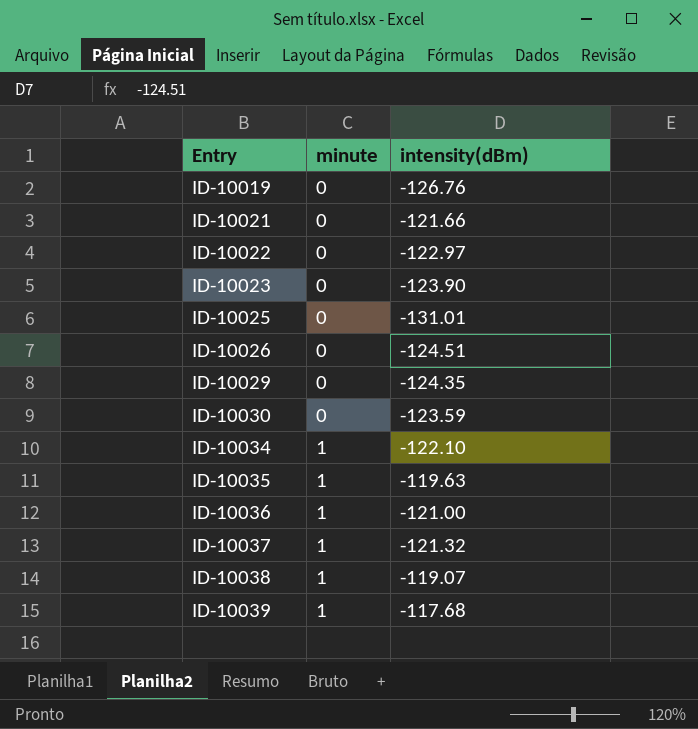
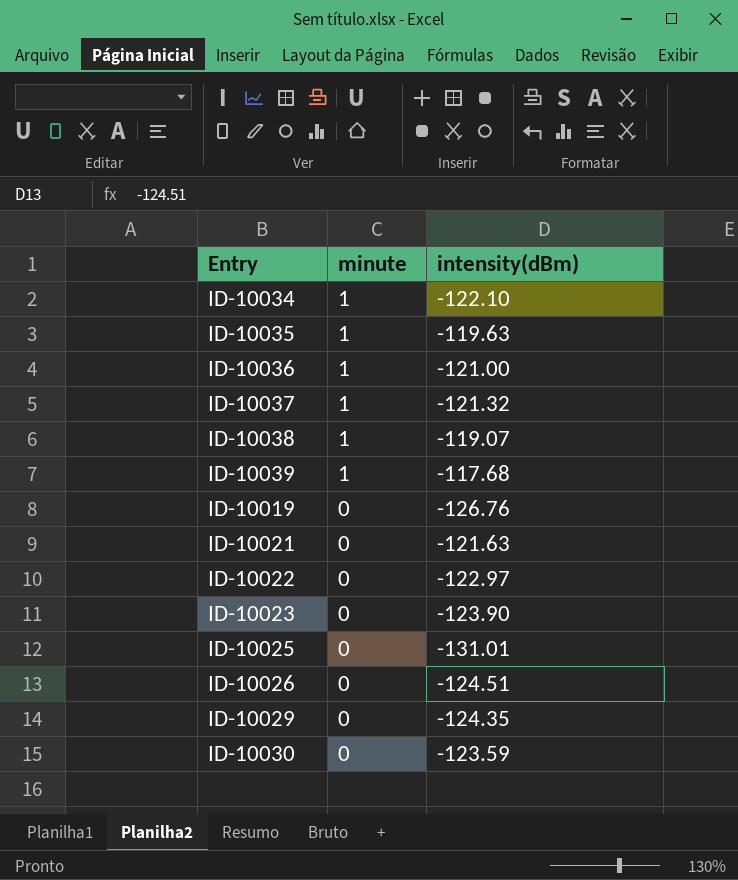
row order: Entry ascending -> minute descending
ID-10021 | intensity(dBm): -121.66 -> -121.63

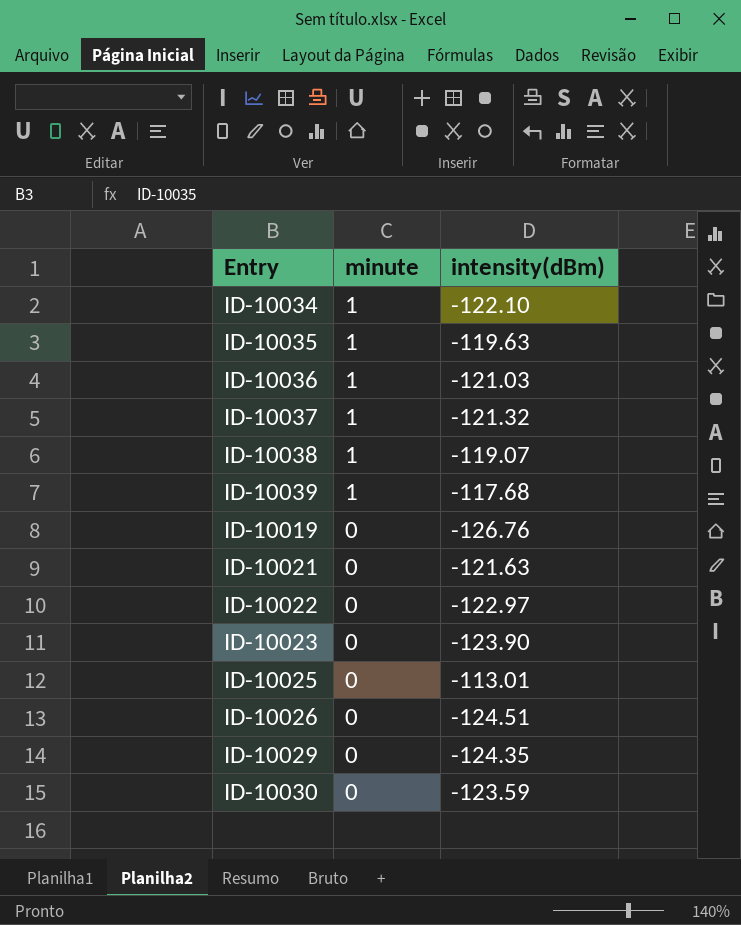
ID-10036 | intensity(dBm): -121.00 -> -121.03
ID-10025 | intensity(dBm): -131.01 -> -113.01

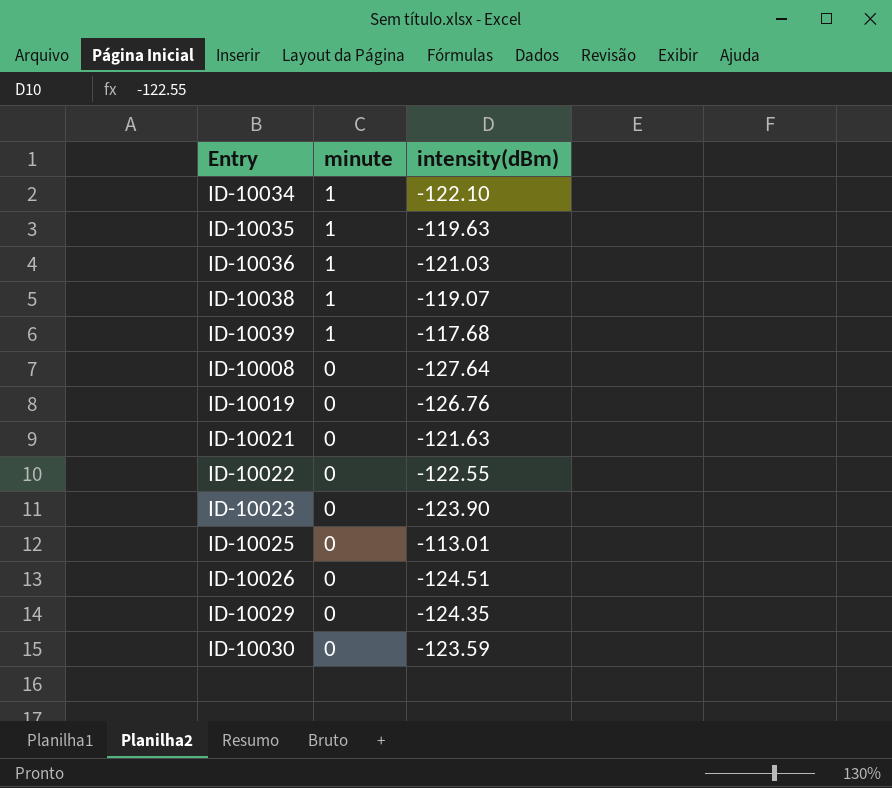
row ID-10037: 1 | -121.32 -> none
row ID-10008: none -> 0 | -127.64
ID-10022 | intensity(dBm): -122.97 -> -122.55

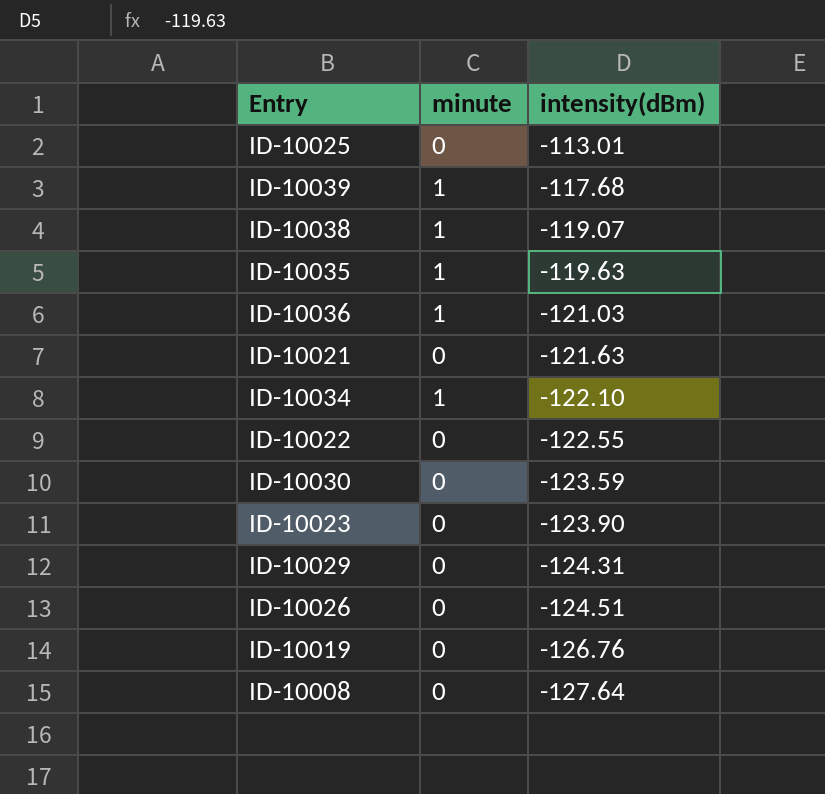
row order: minute descending -> intensity(dBm) descending
ID-10029 | intensity(dBm): -124.35 -> -124.31

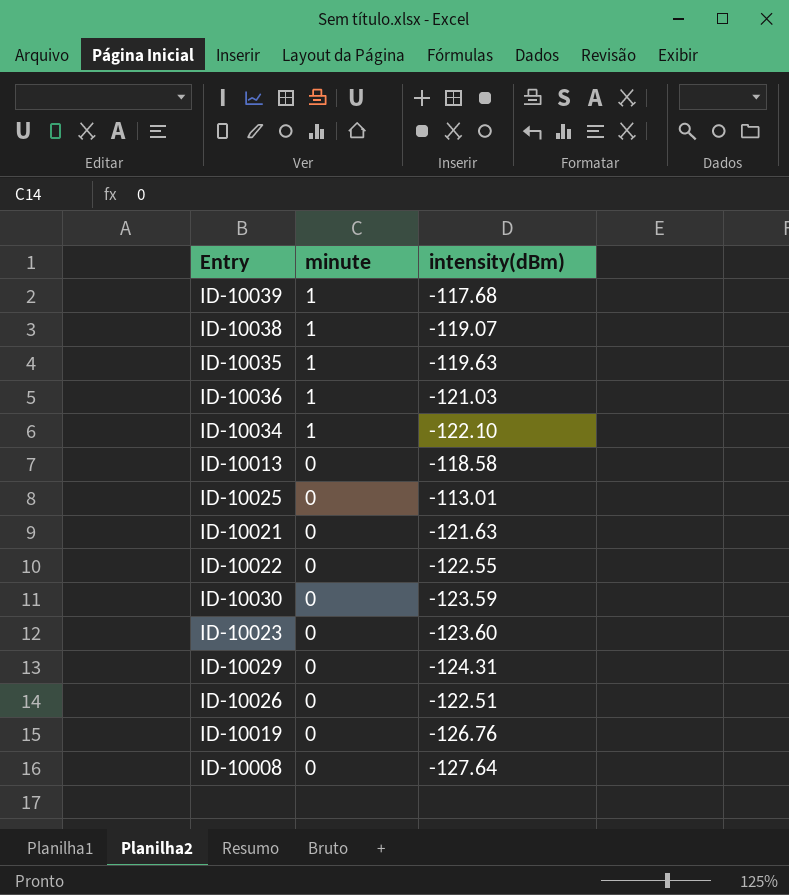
row order: intensity(dBm) descending -> minute descending
row ID-10013: none -> 0 | -118.58
ID-10023 | intensity(dBm): -123.90 -> -123.60
ID-10026 | intensity(dBm): -124.51 -> -122.51

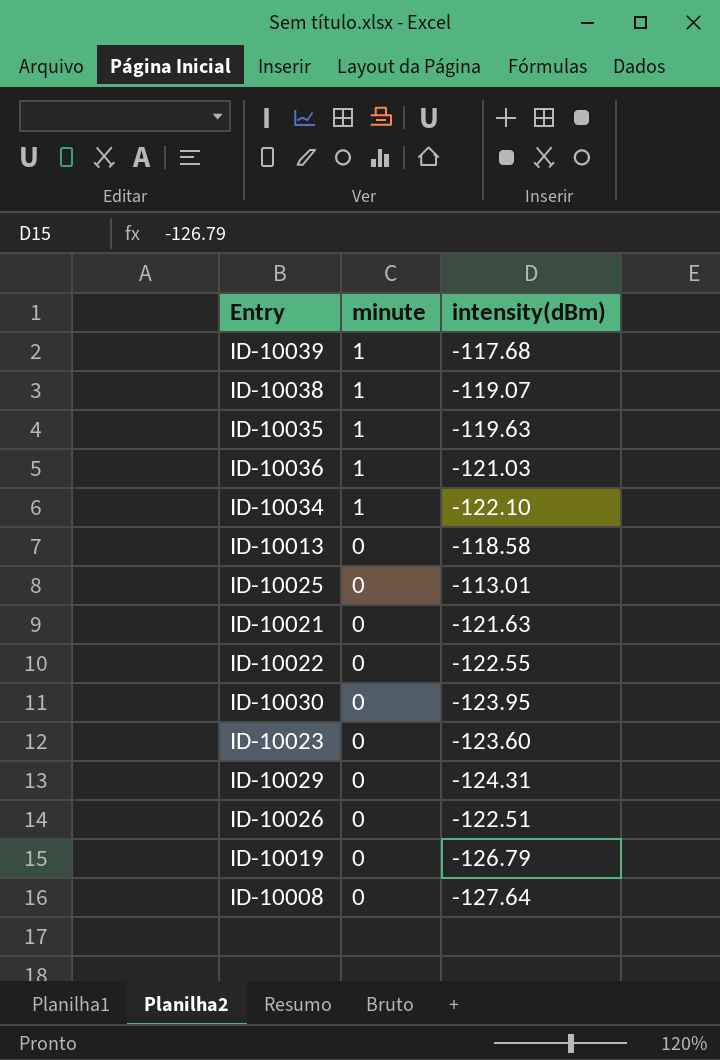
ID-10030 | intensity(dBm): -123.59 -> -123.95
ID-10019 | intensity(dBm): -126.76 -> -126.79

